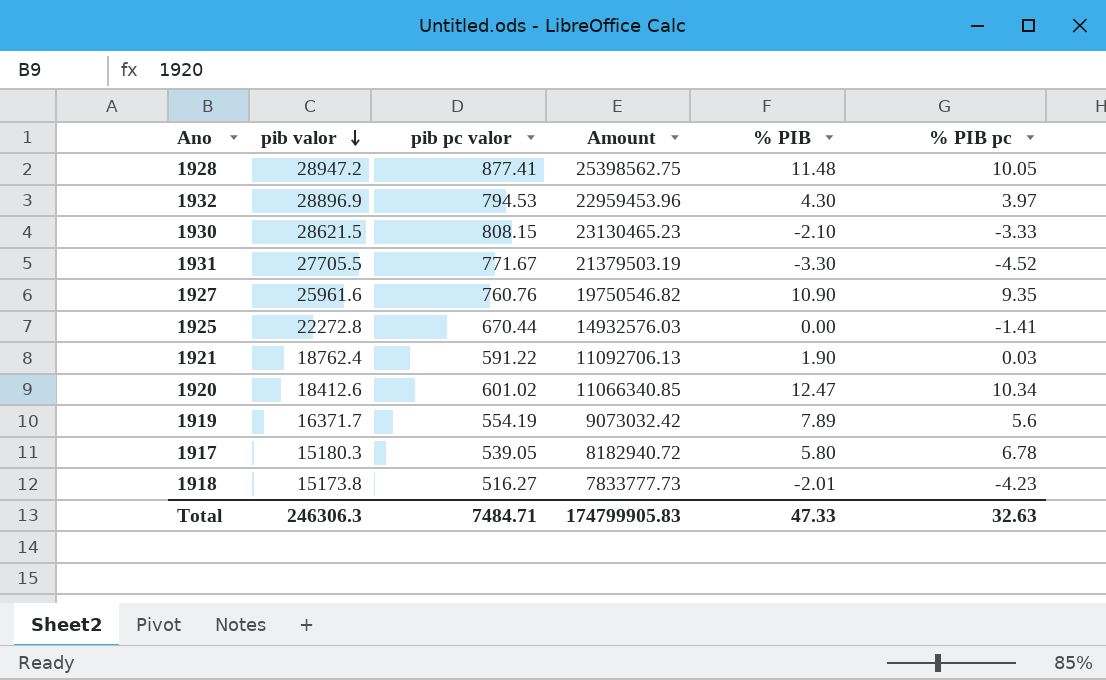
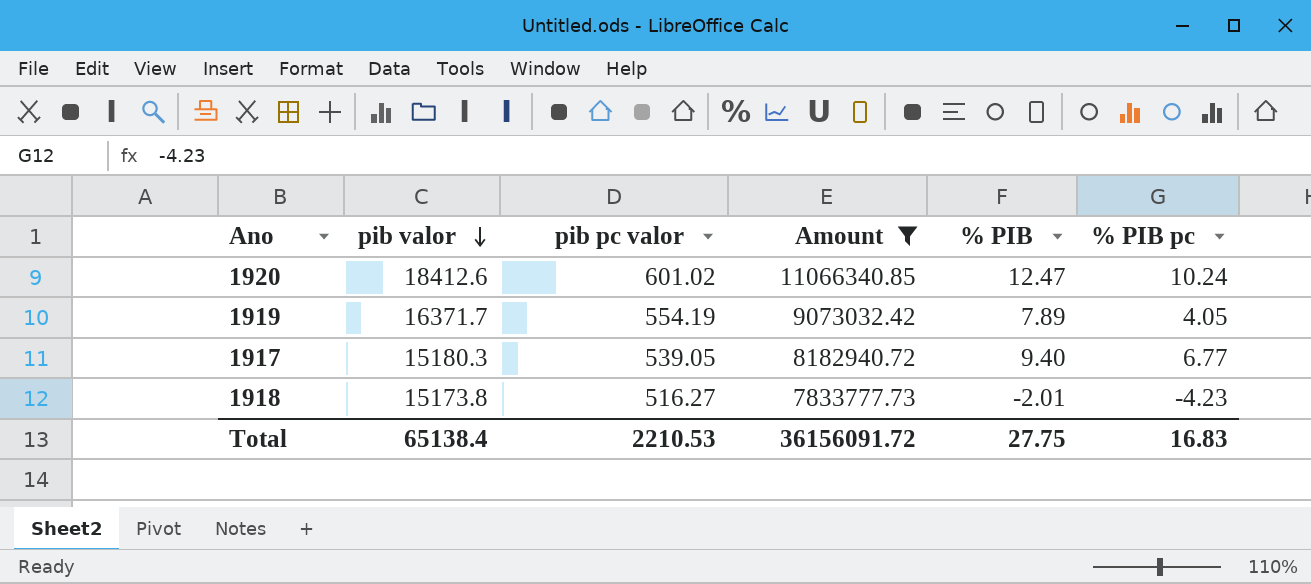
filter: none -> Amount <= 11066340.85
1920 | % PIB pc: 10.34 -> 10.24
1919 | % PIB pc: 5.6 -> 4.05
1917 | % PIB: 5.80 -> 9.40
1917 | % PIB pc: 6.78 -> 6.77
Total | pib valor: 246306.3 -> 65138.4
Total | pib pc valor: 7484.71 -> 2210.53
Total | Amount: 174799905.83 -> 36156091.72
Total | % PIB: 47.33 -> 27.75
Total | % PIB pc: 32.63 -> 16.83

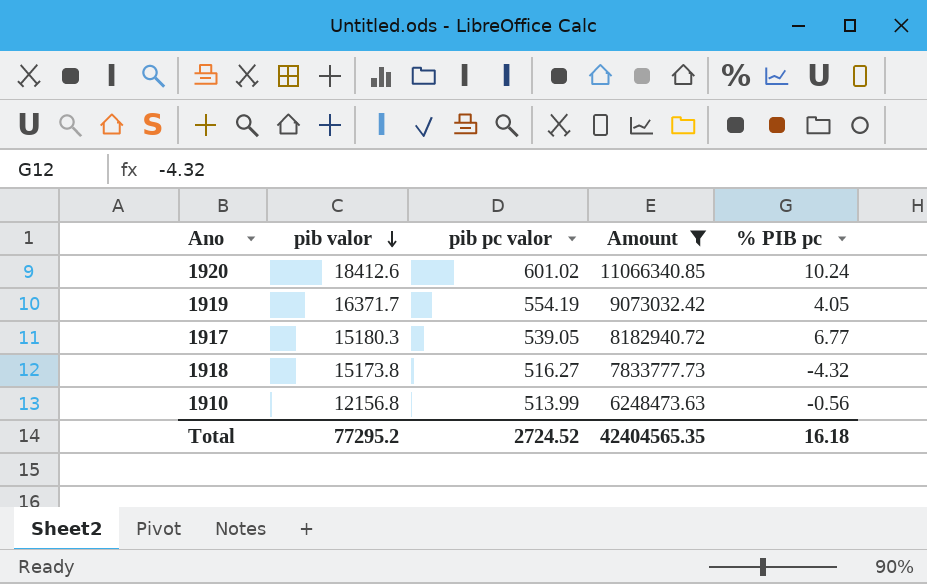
column % PIB | position: 5 -> none
1918 | % PIB pc: -4.23 -> -4.32
row 1910: none -> 12156.8 | 513.99 | 6248473.63 | -0.56
Total | pib valor: 65138.4 -> 77295.2
Total | pib pc valor: 2210.53 -> 2724.52
Total | Amount: 36156091.72 -> 42404565.35
Total | % PIB pc: 16.83 -> 16.18

